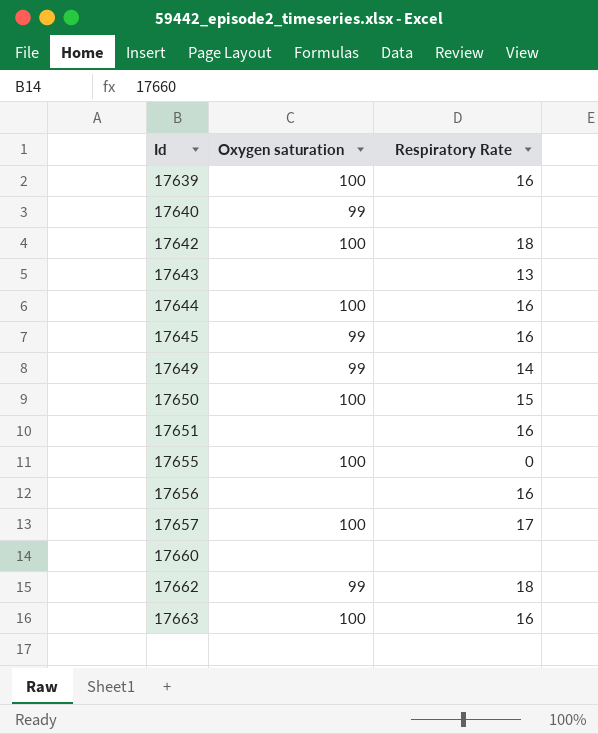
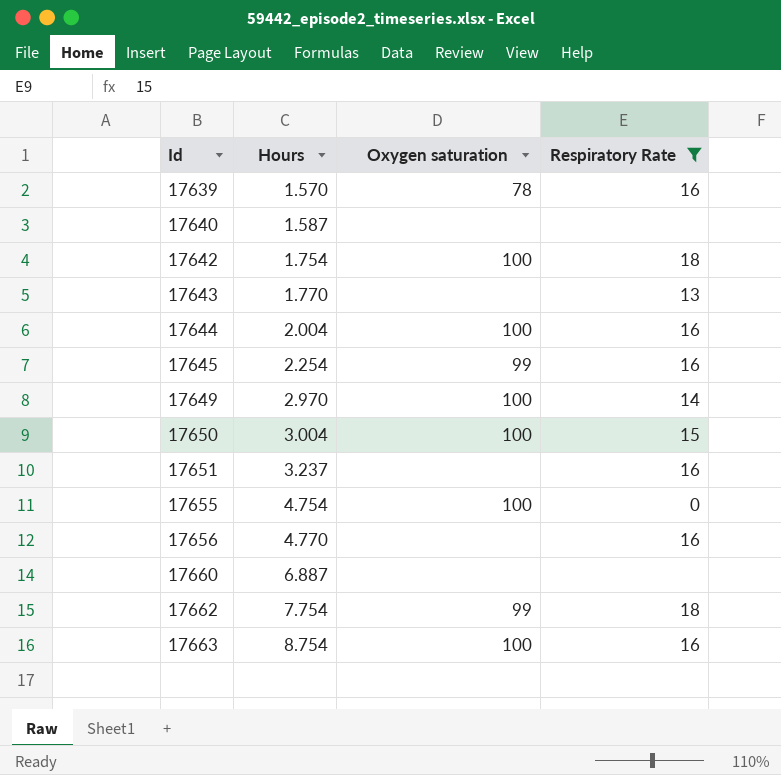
filter: none -> Respiratory Rate != 17
column Hours | position: none -> 2
17639 | Oxygen saturation: 100 -> 78
17640 | Oxygen saturation: 99 -> none
17649 | Oxygen saturation: 99 -> 100

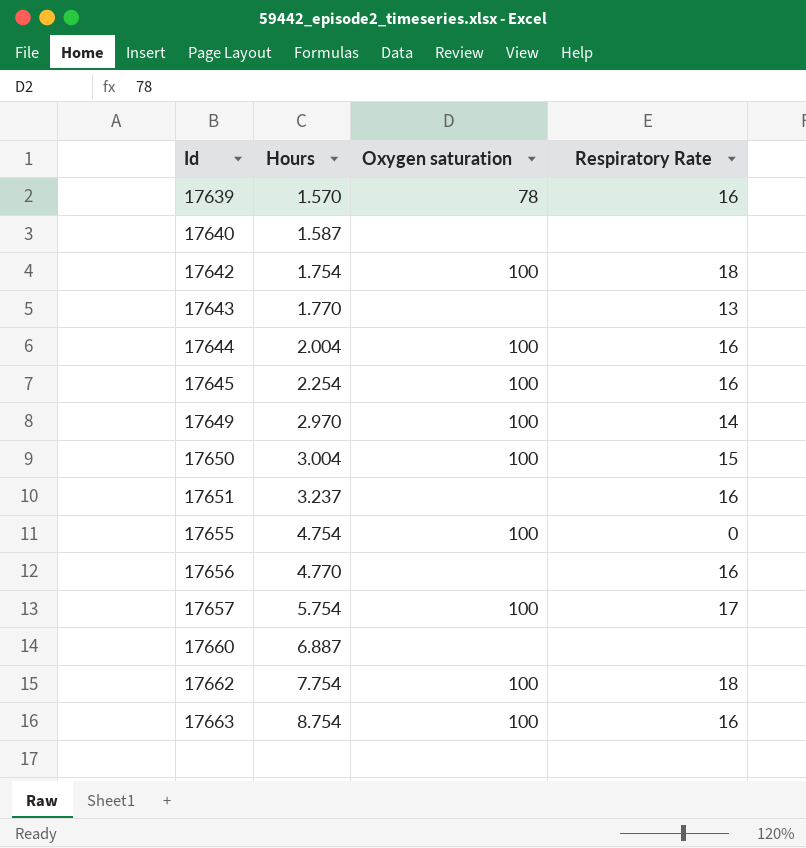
filter: Respiratory Rate != 17 -> none
17645 | Oxygen saturation: 99 -> 100
17662 | Oxygen saturation: 99 -> 100

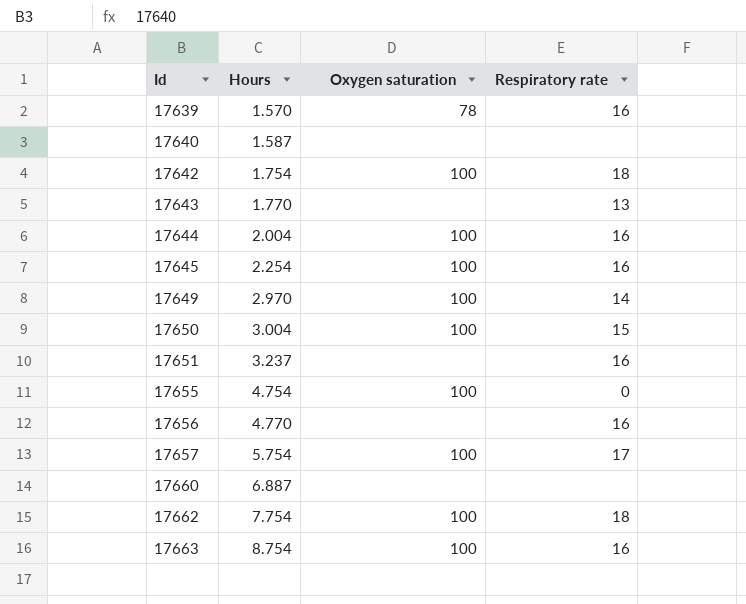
column name: Respiratory Rate -> Respiratory rate

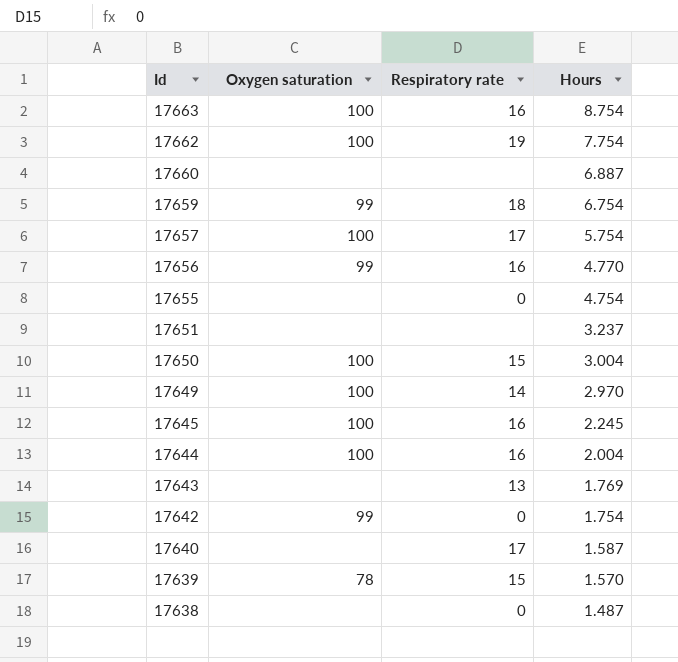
row order: Id ascending -> Id descending
column Hours | position: 2 -> 4
17662 | Respiratory rate: 18 -> 19
row 17659: none -> 99 | 18 | 6.754
17656 | Oxygen saturation: none -> 99
17655 | Oxygen saturation: 100 -> none
17651 | Respiratory rate: 16 -> none
17645 | Hours: 2.254 -> 2.245
17643 | Hours: 1.770 -> 1.769
17642 | Oxygen saturation: 100 -> 99
17642 | Respiratory rate: 18 -> 0
17640 | Respiratory rate: none -> 17
17639 | Respiratory rate: 16 -> 15
row 17638: none -> none | 0 | 1.487

